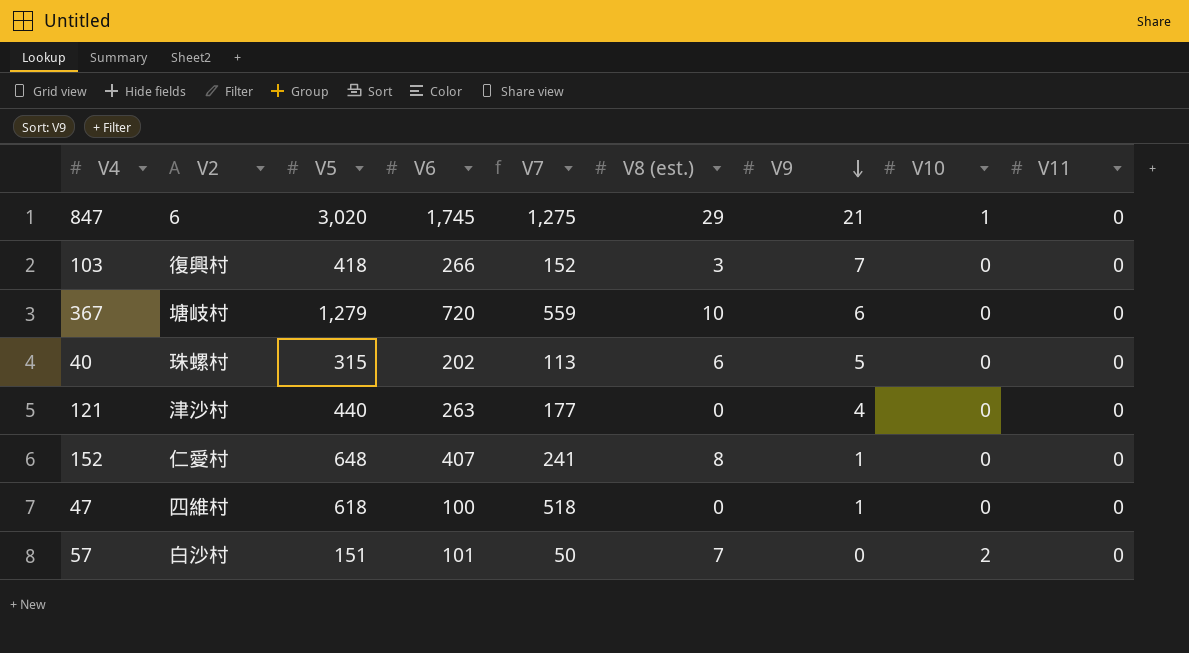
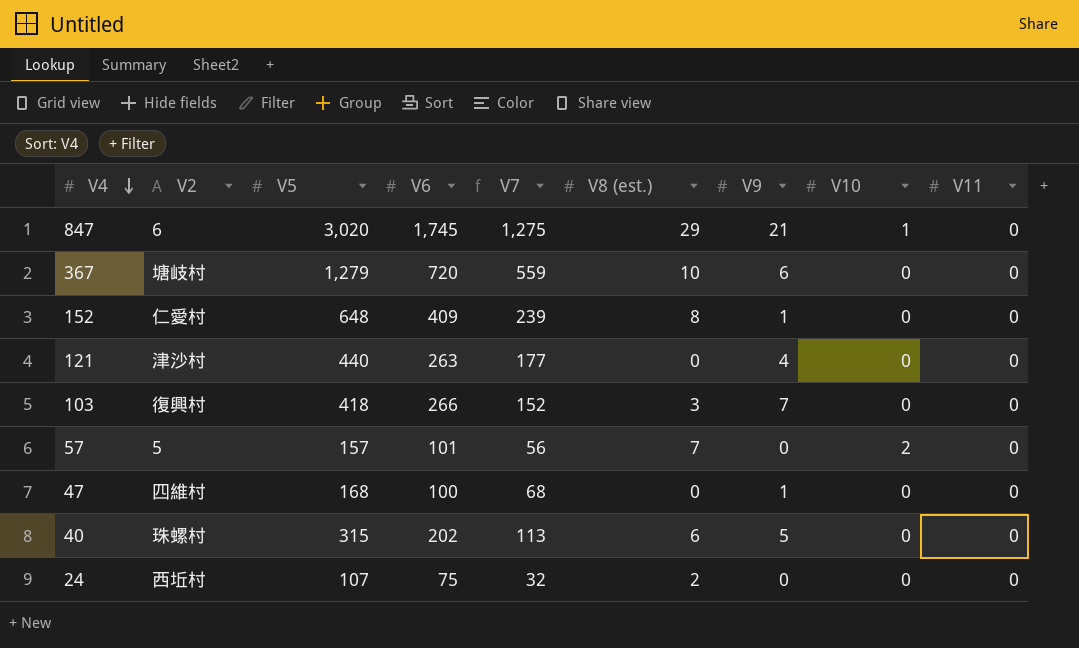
row order: V9 descending -> V4 descending
152 | V6: 407 -> 409
152 | V7: 241 -> 239
57 | V2: 白沙村 -> 5
57 | V5: 151 -> 157
57 | V7: 50 -> 56
47 | V5: 618 -> 168
47 | V7: 518 -> 68
row 24: none -> 西坵村 | 107 | 75 | 32 | 2 | 0 | 0 | 0

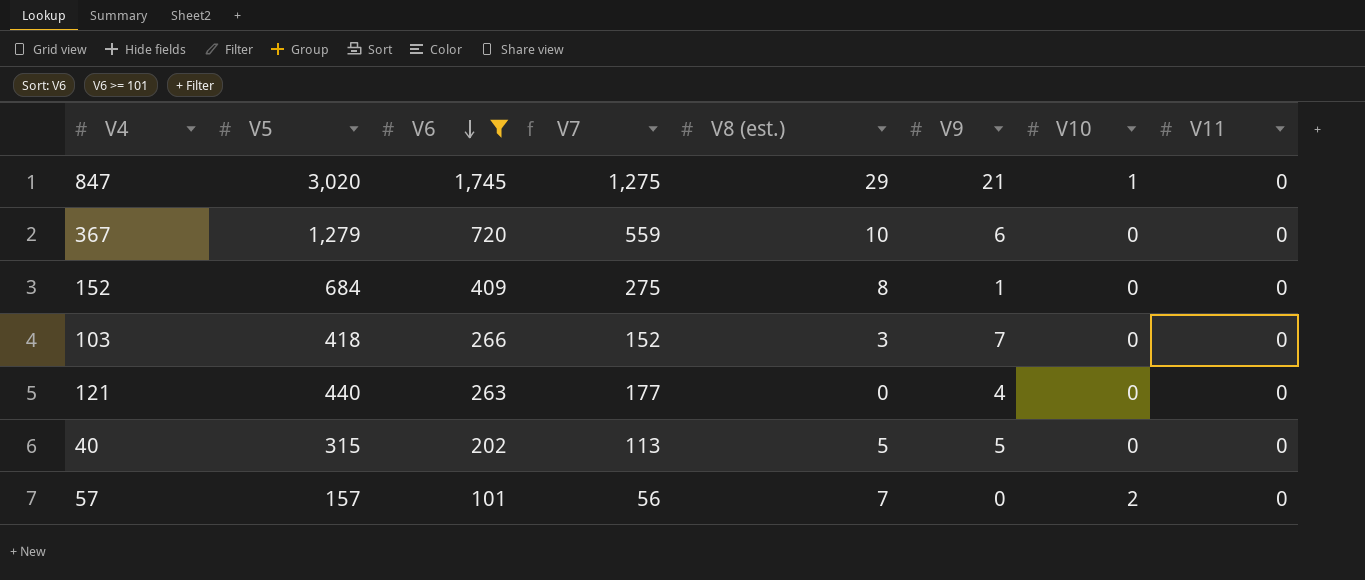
filter: none -> V6 >= 101
row order: V4 descending -> V6 descending
column V2 | position: 2 -> none
152 | V5: 648 -> 684
152 | V7: 239 -> 275
40 | V8 (est.): 6 -> 5

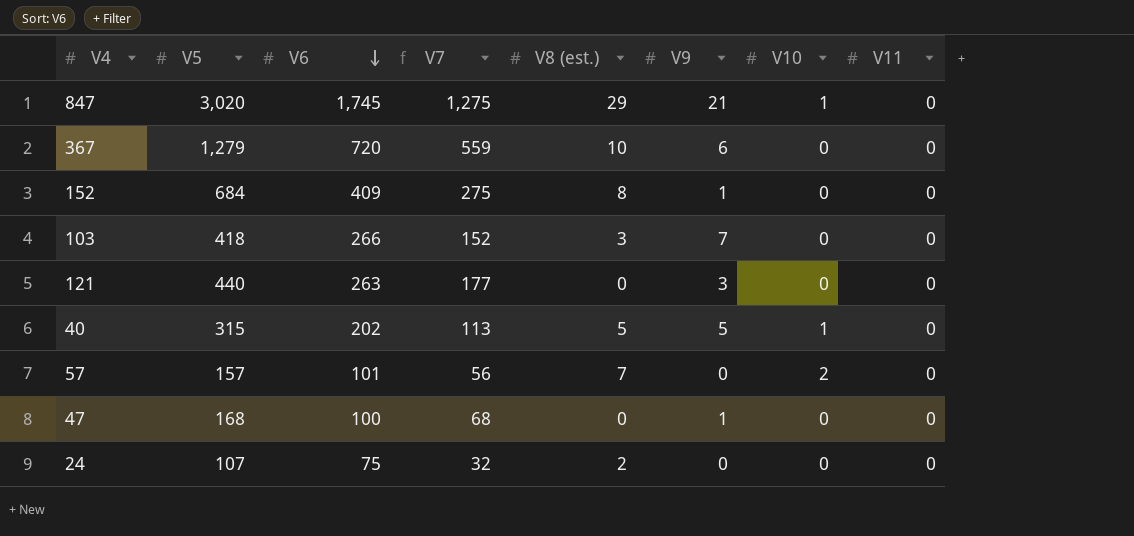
filter: V6 >= 101 -> none
121 | V9: 4 -> 3
40 | V10: 0 -> 1

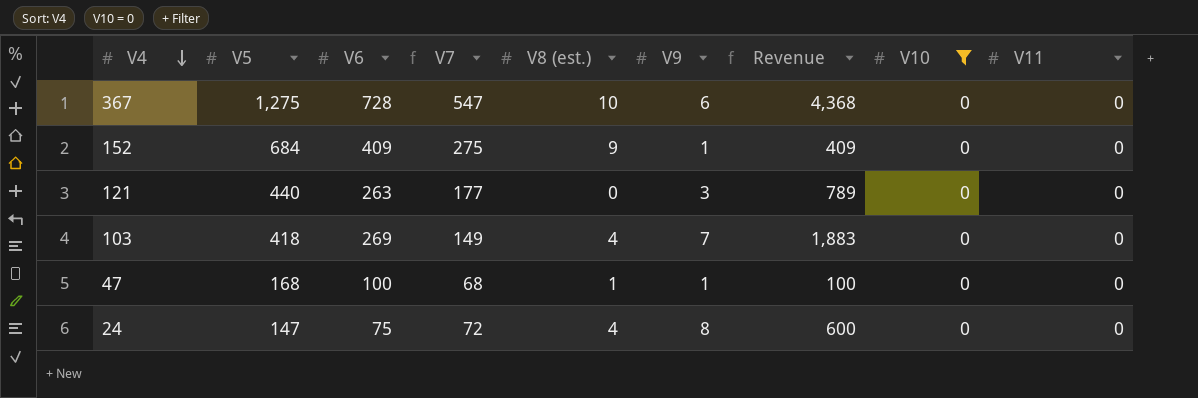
filter: none -> V10 = 0
row order: V6 descending -> V4 descending
column Revenue | formula: none -> [V6] * [V9]
367 | V5: 1,279 -> 1,275
367 | V6: 720 -> 728
367 | V7: 559 -> 547
152 | V8 (est.): 8 -> 9
103 | V6: 266 -> 269
103 | V7: 152 -> 149
103 | V8 (est.): 3 -> 4
47 | V8 (est.): 0 -> 1
24 | V5: 107 -> 147
24 | V7: 32 -> 72
24 | V8 (est.): 2 -> 4
24 | V9: 0 -> 8

